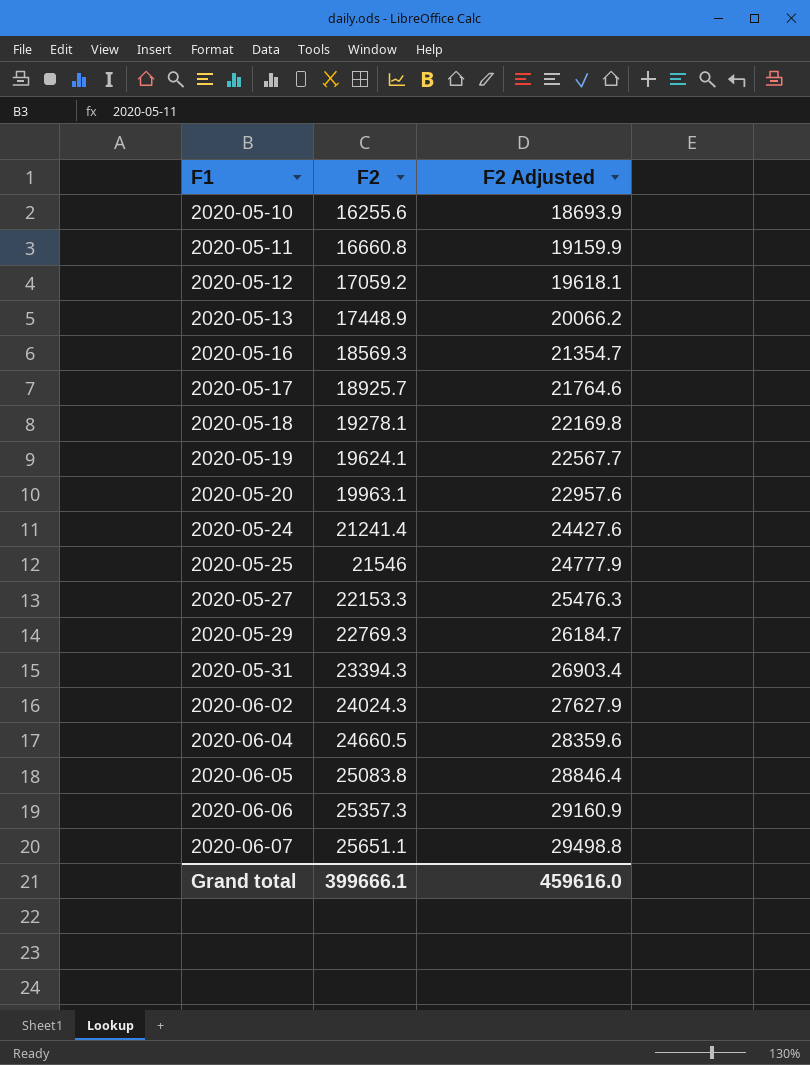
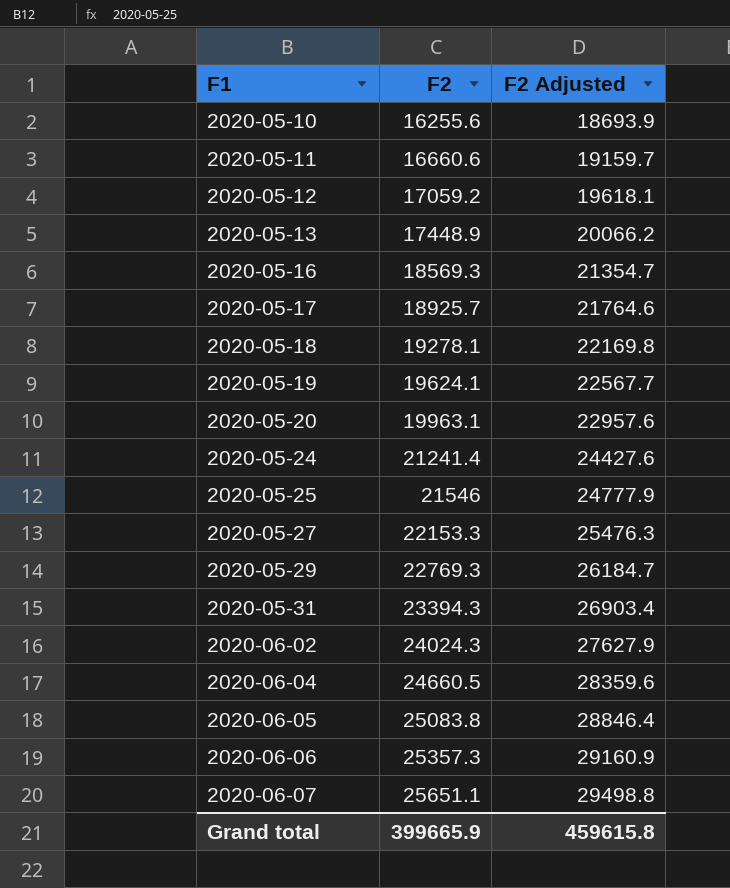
2020-05-11 | F2: 16660.8 -> 16660.6
2020-05-11 | F2 Adjusted: 19159.9 -> 19159.7
Grand total | F2: 399666.1 -> 399665.9
Grand total | F2 Adjusted: 459616.0 -> 459615.8

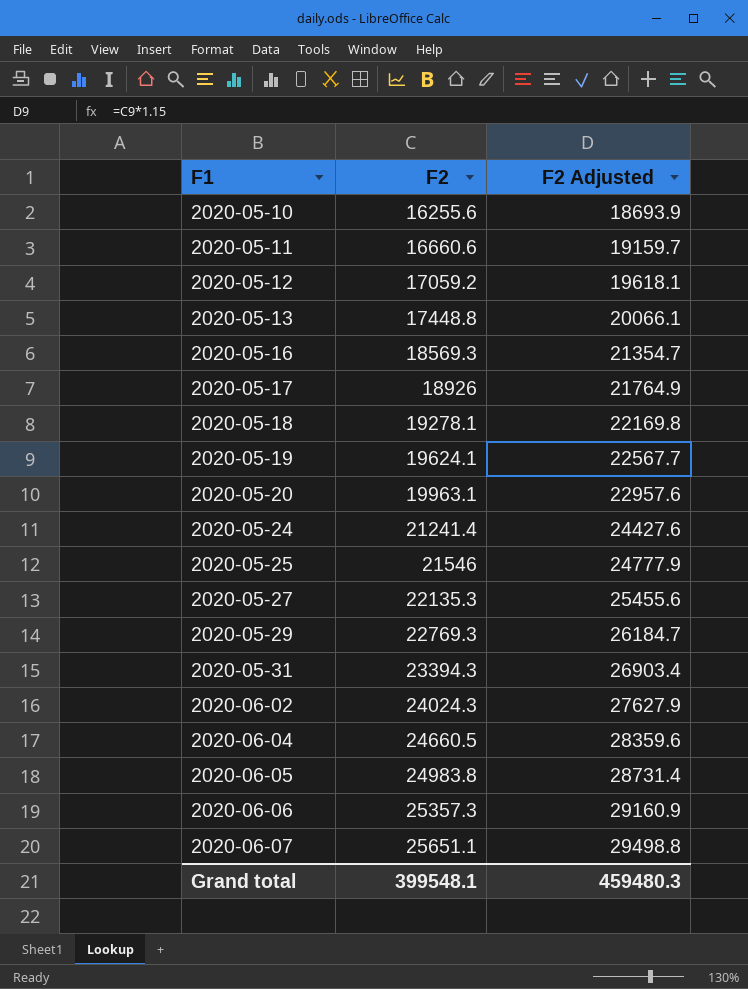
2020-05-13 | F2: 17448.9 -> 17448.8
2020-05-13 | F2 Adjusted: 20066.2 -> 20066.1
2020-05-17 | F2: 18925.7 -> 18926
2020-05-17 | F2 Adjusted: 21764.6 -> 21764.9
2020-05-27 | F2: 22153.3 -> 22135.3
2020-05-27 | F2 Adjusted: 25476.3 -> 25455.6
2020-06-05 | F2: 25083.8 -> 24983.8
2020-06-05 | F2 Adjusted: 28846.4 -> 28731.4
Grand total | F2: 399665.9 -> 399548.1
Grand total | F2 Adjusted: 459615.8 -> 459480.3

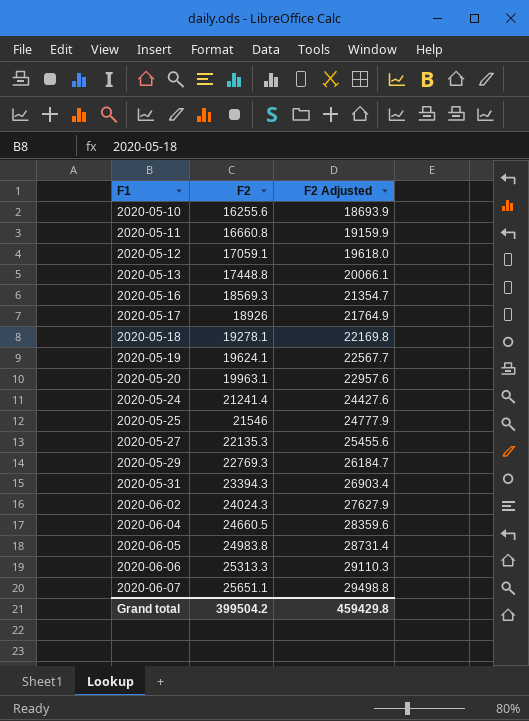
2020-05-11 | F2: 16660.6 -> 16660.8
2020-05-11 | F2 Adjusted: 19159.7 -> 19159.9
2020-05-12 | F2: 17059.2 -> 17059.1
2020-05-12 | F2 Adjusted: 19618.1 -> 19618.0
2020-06-06 | F2: 25357.3 -> 25313.3
2020-06-06 | F2 Adjusted: 29160.9 -> 29110.3
Grand total | F2: 399548.1 -> 399504.2
Grand total | F2 Adjusted: 459480.3 -> 459429.8

